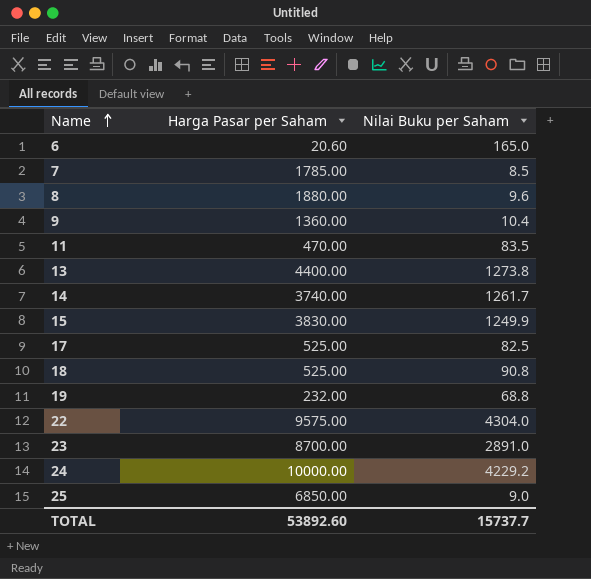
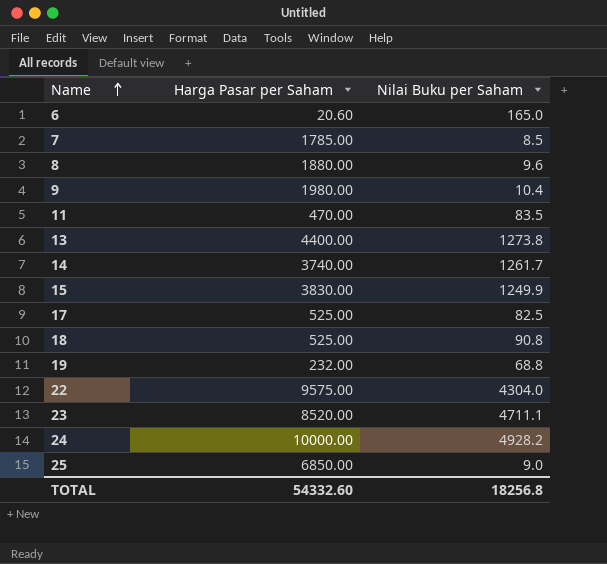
9 | Harga Pasar per Saham: 1360.00 -> 1980.00
23 | Harga Pasar per Saham: 8700.00 -> 8520.00
23 | Nilai Buku per Saham: 2891.0 -> 4711.1
24 | Nilai Buku per Saham: 4229.2 -> 4928.2
TOTAL | Harga Pasar per Saham: 53892.60 -> 54332.60
TOTAL | Nilai Buku per Saham: 15737.7 -> 18256.8

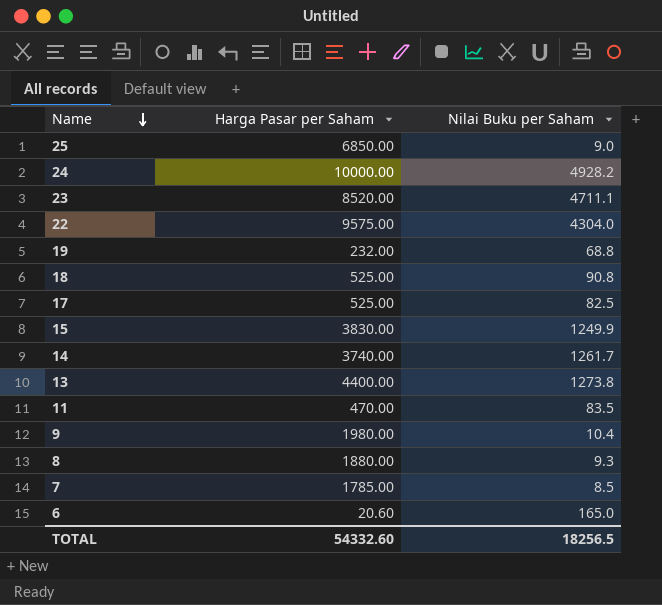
row order: Name ascending -> Name descending
8 | Nilai Buku per Saham: 9.6 -> 9.3
TOTAL | Nilai Buku per Saham: 18256.8 -> 18256.5

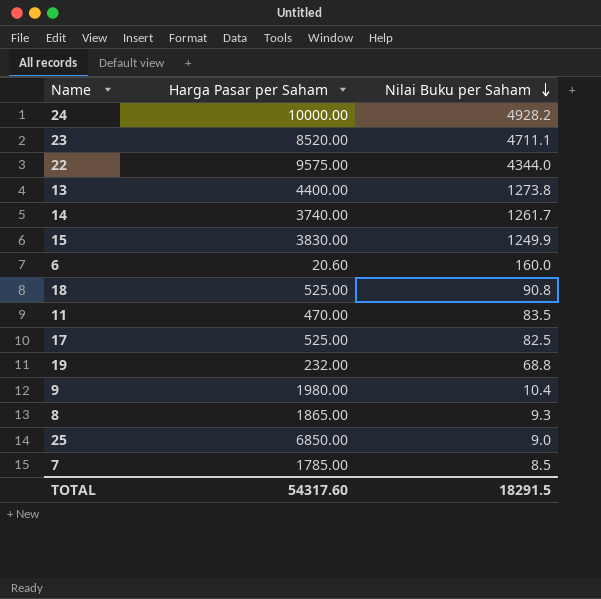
row order: Name descending -> Nilai Buku per Saham descending
22 | Nilai Buku per Saham: 4304.0 -> 4344.0
6 | Nilai Buku per Saham: 165.0 -> 160.0
8 | Harga Pasar per Saham: 1880.00 -> 1865.00
TOTAL | Harga Pasar per Saham: 54332.60 -> 54317.60
TOTAL | Nilai Buku per Saham: 18256.5 -> 18291.5

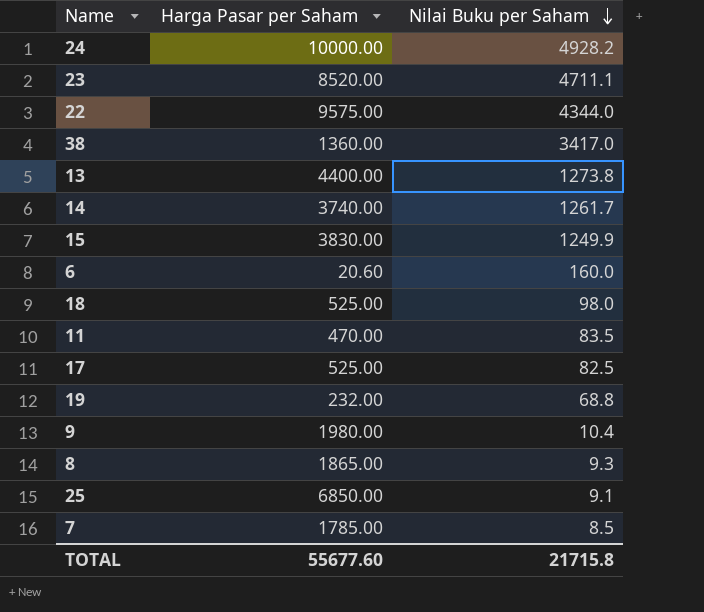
row 38: none -> 1360.00 | 3417.0
18 | Nilai Buku per Saham: 90.8 -> 98.0
25 | Nilai Buku per Saham: 9.0 -> 9.1
TOTAL | Harga Pasar per Saham: 54317.60 -> 55677.60
TOTAL | Nilai Buku per Saham: 18291.5 -> 21715.8

